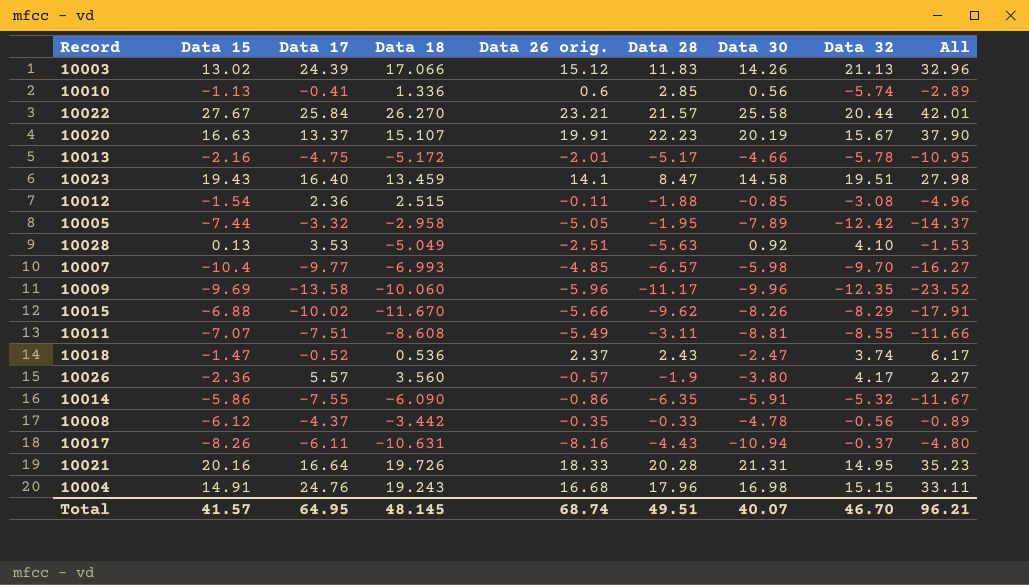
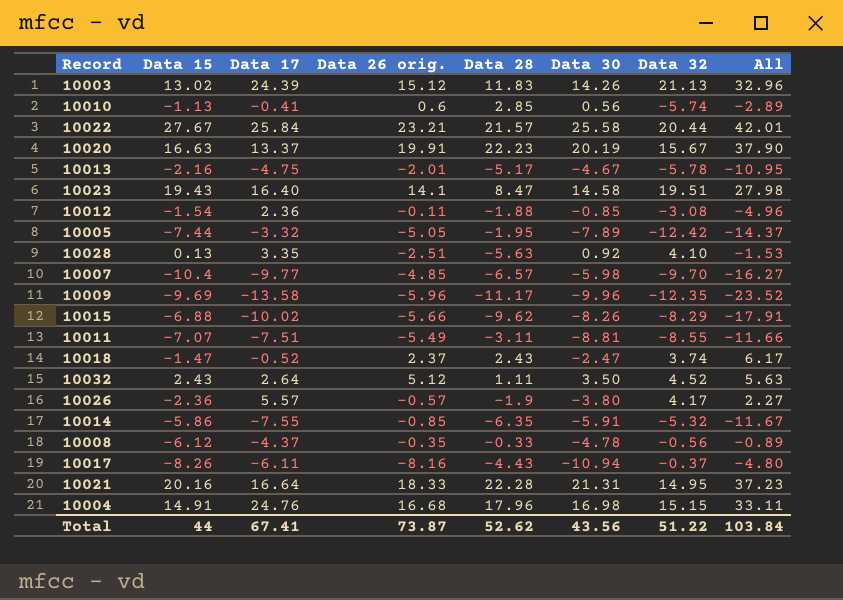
column Data 18 | position: 4 -> none
10013 | Data 30: -4.66 -> -4.67
10028 | Data 17: 3.53 -> 3.35
row 10032: none -> 2.43 | 2.64 | 5.12 | 1.11 | 3.50 | 4.52 | 5.63
10014 | Data 26 orig.: -0.86 -> -0.85
10021 | Data 28: 20.28 -> 22.28
10021 | All: 35.23 -> 37.23
Total | Data 15: 41.57 -> 44
Total | Data 17: 64.95 -> 67.41
Total | Data 26 orig.: 68.74 -> 73.87
Total | Data 28: 49.51 -> 52.62
Total | Data 30: 40.07 -> 43.56
Total | Data 32: 46.70 -> 51.22
Total | All: 96.21 -> 103.84

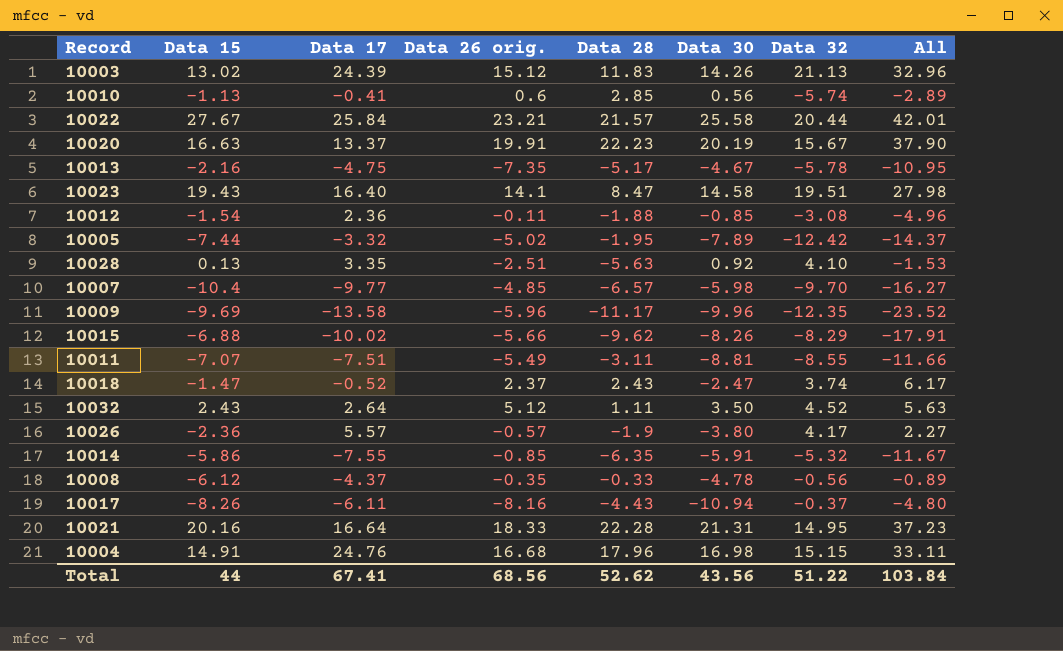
10013 | Data 26 orig.: -2.01 -> -7.35
10005 | Data 26 orig.: -5.05 -> -5.02
Total | Data 26 orig.: 73.87 -> 68.56

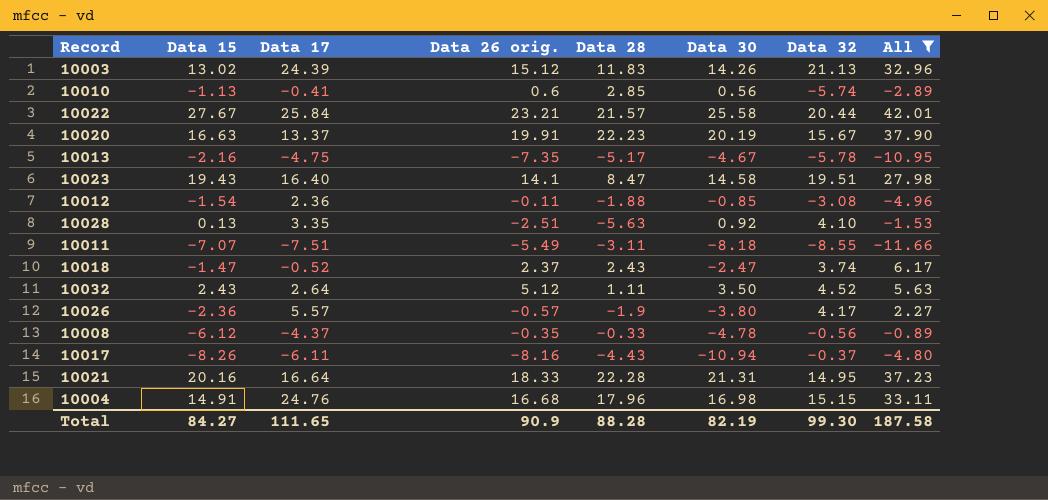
filter: none -> All >= -11.66
10011 | Data 30: -8.81 -> -8.18
Total | Data 15: 44 -> 84.27
Total | Data 17: 67.41 -> 111.65
Total | Data 26 orig.: 68.56 -> 90.9
Total | Data 28: 52.62 -> 88.28
Total | Data 30: 43.56 -> 82.19
Total | Data 32: 51.22 -> 99.30
Total | All: 103.84 -> 187.58

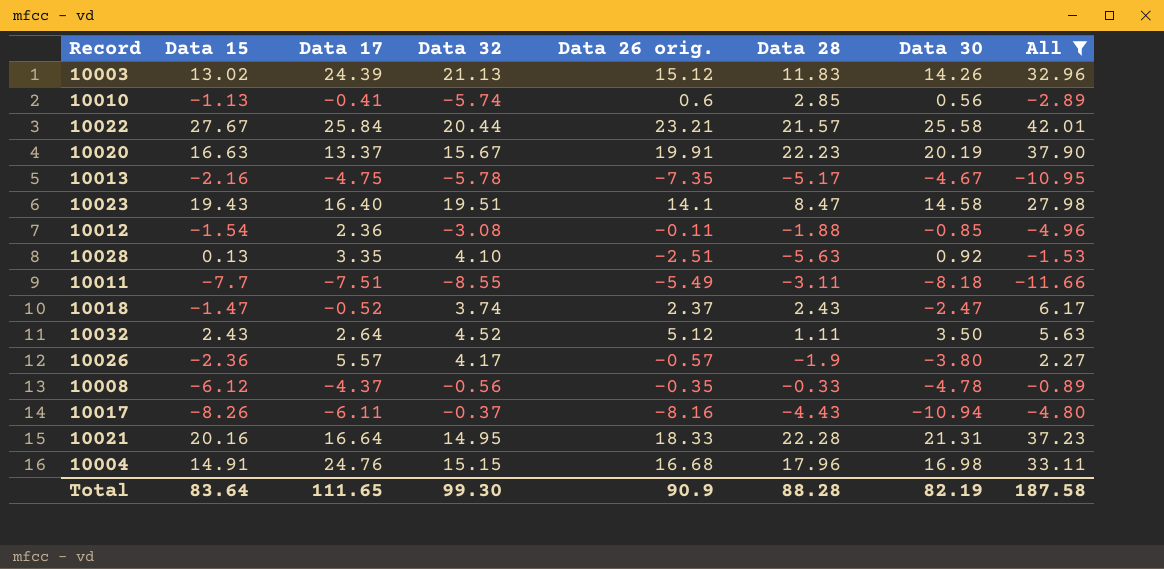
column Data 32 | position: 7 -> 4
10011 | Data 15: -7.07 -> -7.7
Total | Data 15: 84.27 -> 83.64

